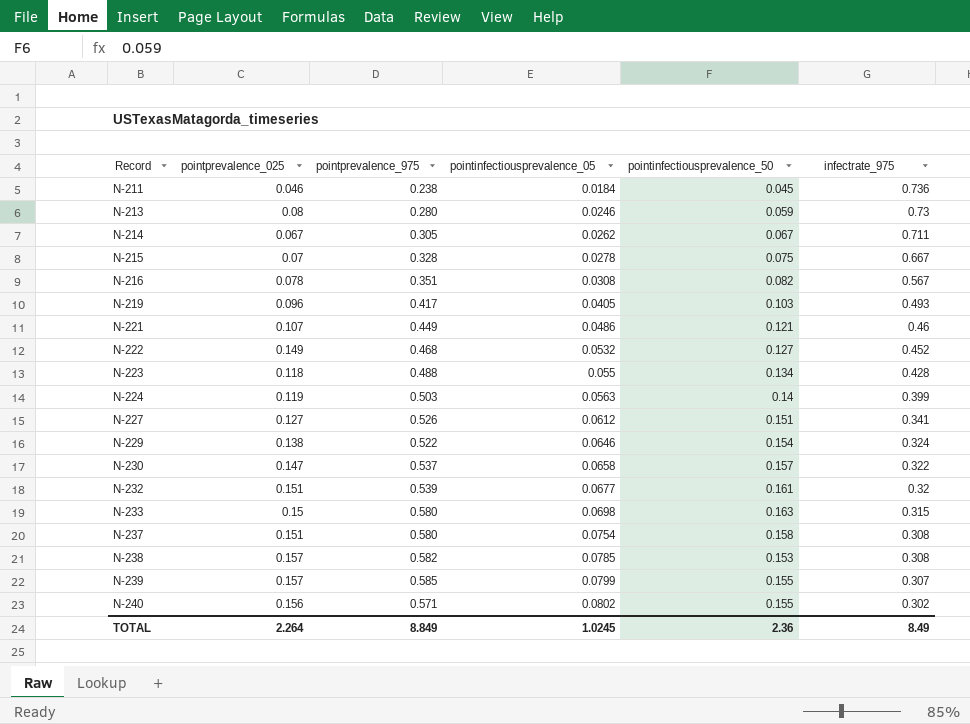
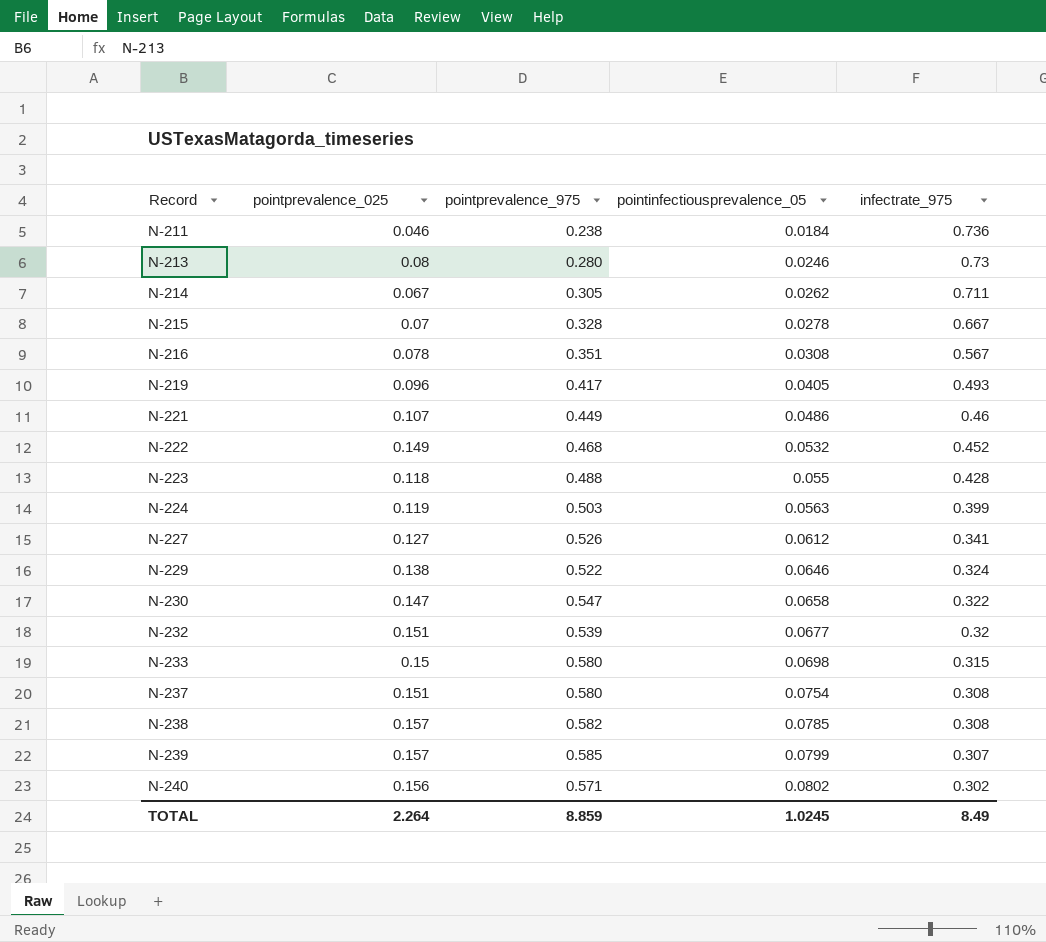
column pointinfectiousprevalence_50 | position: 5 -> none
N-230 | pointprevalence_975: 0.537 -> 0.547
TOTAL | pointprevalence_975: 8.849 -> 8.859

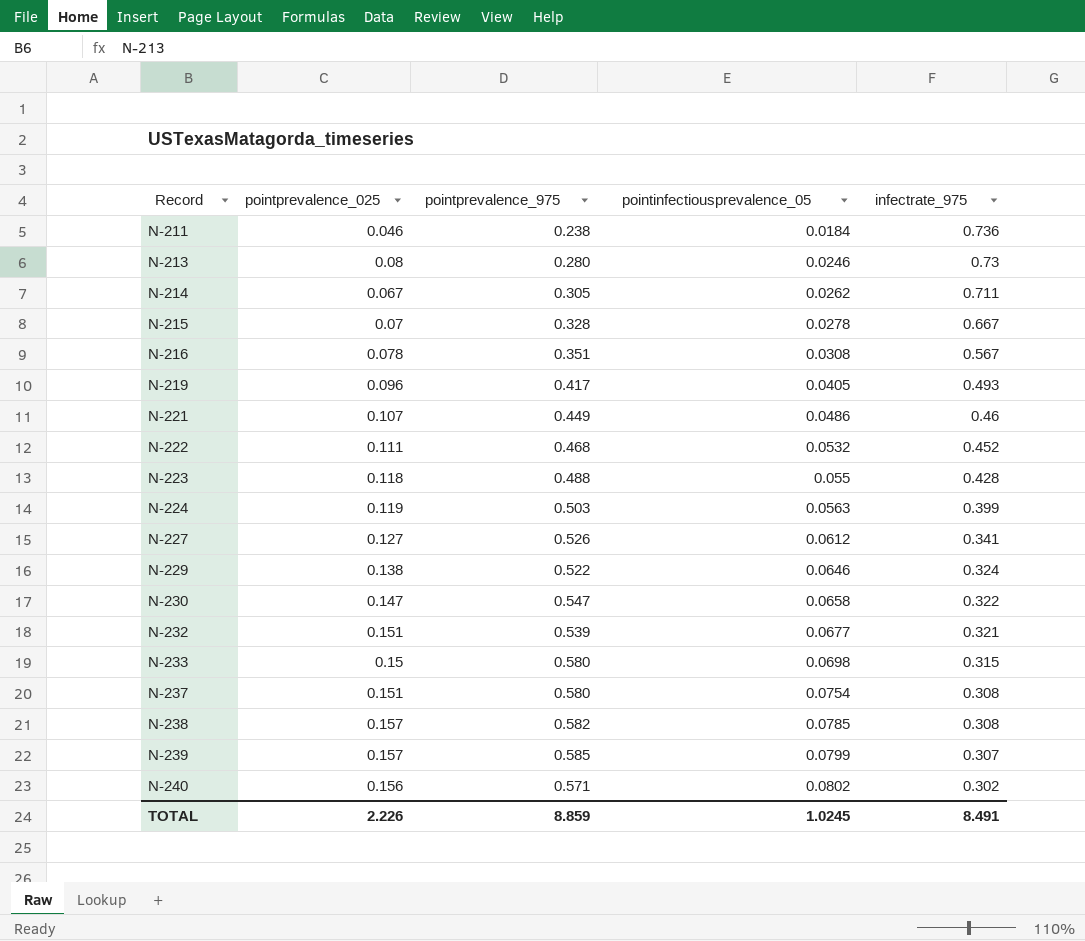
N-222 | pointprevalence_025: 0.149 -> 0.111
N-232 | infectrate_975: 0.32 -> 0.321
TOTAL | pointprevalence_025: 2.264 -> 2.226
TOTAL | infectrate_975: 8.49 -> 8.491

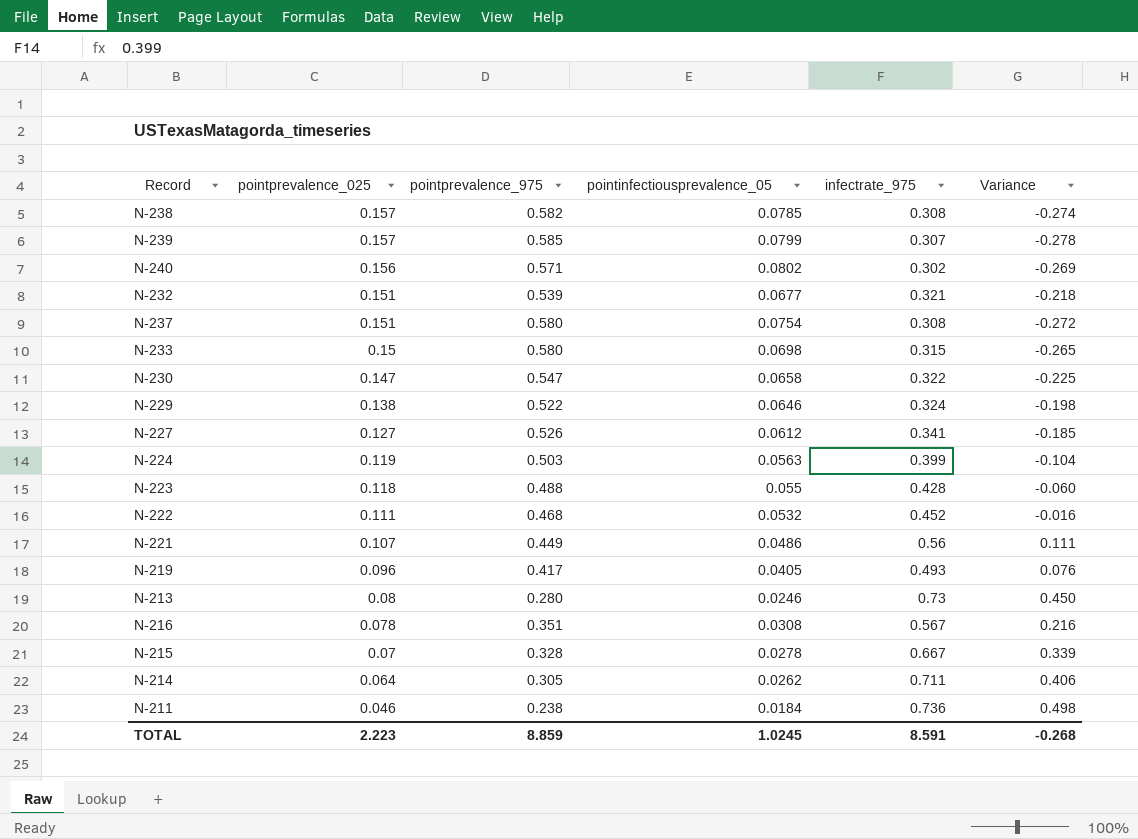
row order: Record ascending -> pointprevalence_025 descending
column Variance | formula: none -> [infectrate_975] - [pointprevalence_975]
N-221 | infectrate_975: 0.46 -> 0.56
N-214 | pointprevalence_025: 0.067 -> 0.064
TOTAL | pointprevalence_025: 2.226 -> 2.223
TOTAL | infectrate_975: 8.491 -> 8.591

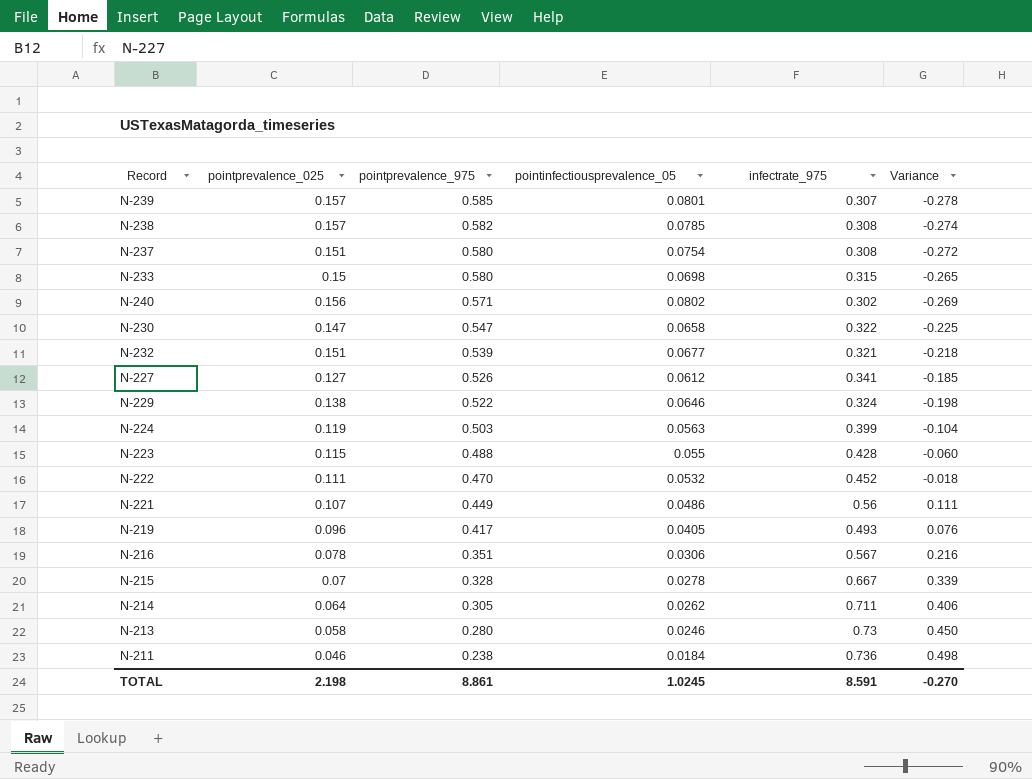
row order: pointprevalence_025 descending -> pointprevalence_975 descending
N-239 | pointinfectiousprevalence_05: 0.0799 -> 0.0801
N-223 | pointprevalence_025: 0.118 -> 0.115
N-222 | pointprevalence_975: 0.468 -> 0.470
N-222 | Variance: -0.016 -> -0.018
N-216 | pointinfectiousprevalence_05: 0.0308 -> 0.0306
N-213 | pointprevalence_025: 0.08 -> 0.058
TOTAL | pointprevalence_025: 2.223 -> 2.198
TOTAL | pointprevalence_975: 8.859 -> 8.861
TOTAL | Variance: -0.268 -> -0.270

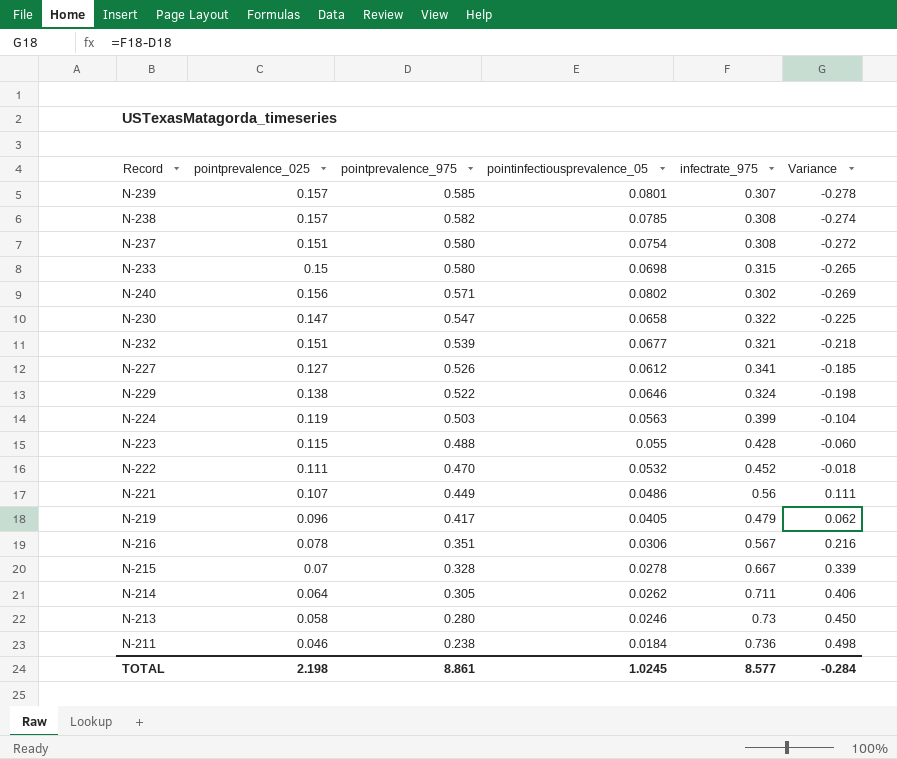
N-219 | infectrate_975: 0.493 -> 0.479
N-219 | Variance: 0.076 -> 0.062
TOTAL | infectrate_975: 8.591 -> 8.577
TOTAL | Variance: -0.270 -> -0.284

